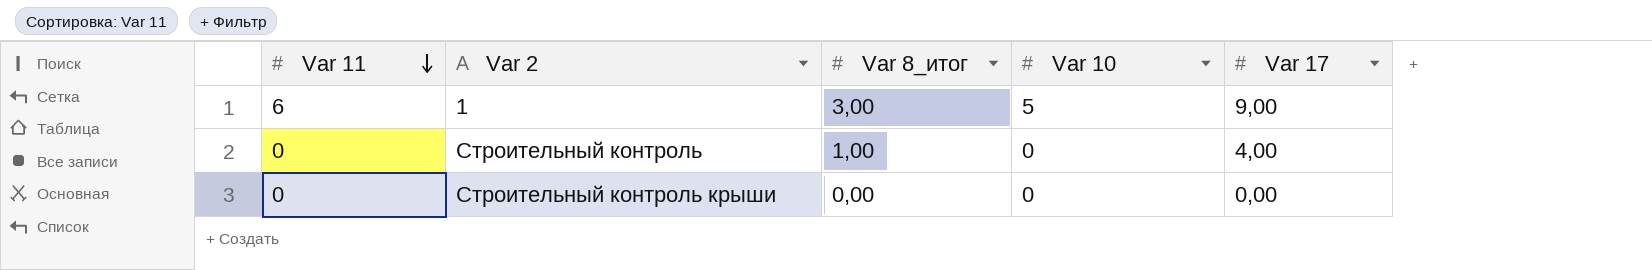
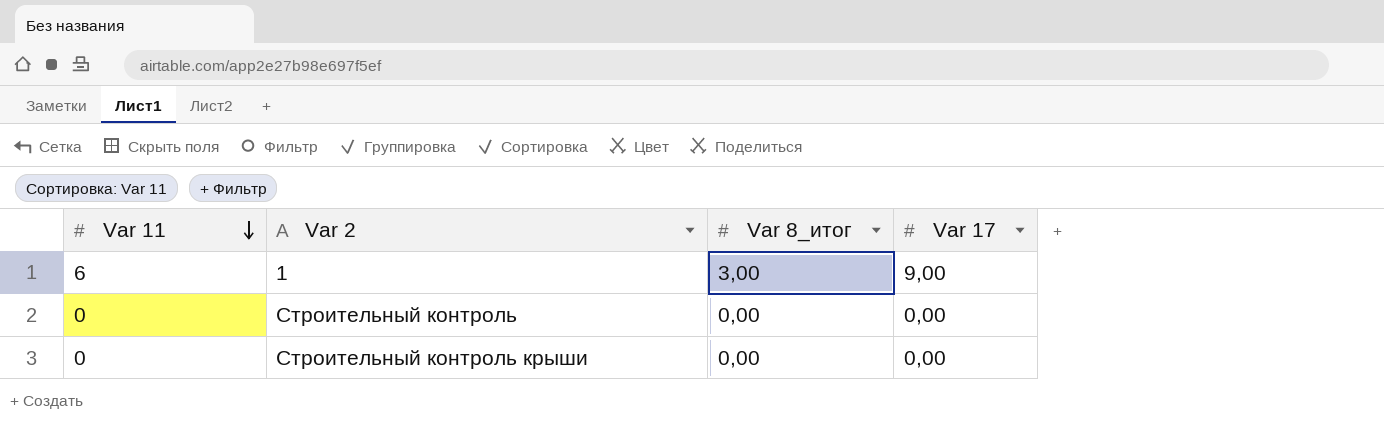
column Var 10 | position: 4 -> none
Строительный контроль | Var 8_итог: 1,00 -> 0,00
Строительный контроль | Var 17: 4,00 -> 0,00

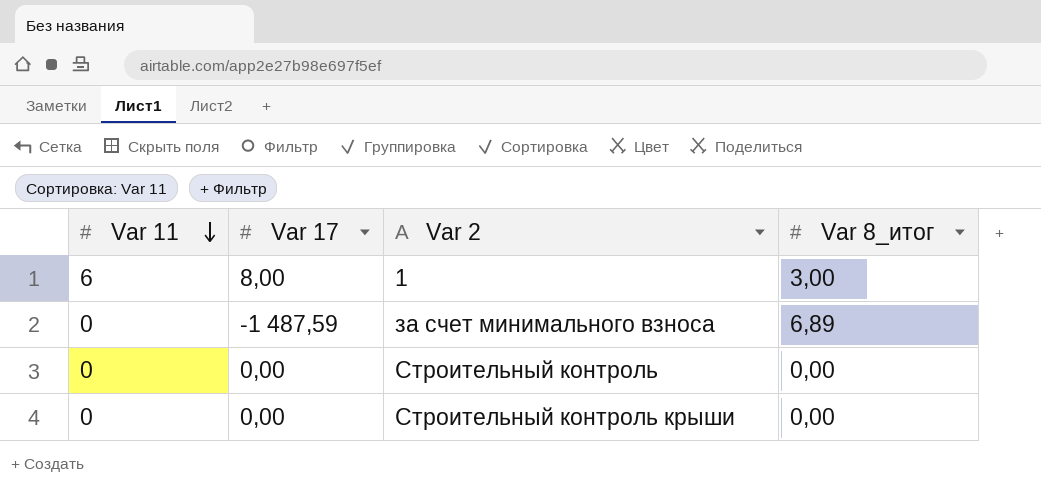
column Var 17 | position: 4 -> 2
1 | Var 17: 9,00 -> 8,00
row за счет минимального взноса: none -> 0 | -1 487,59 | 6,89

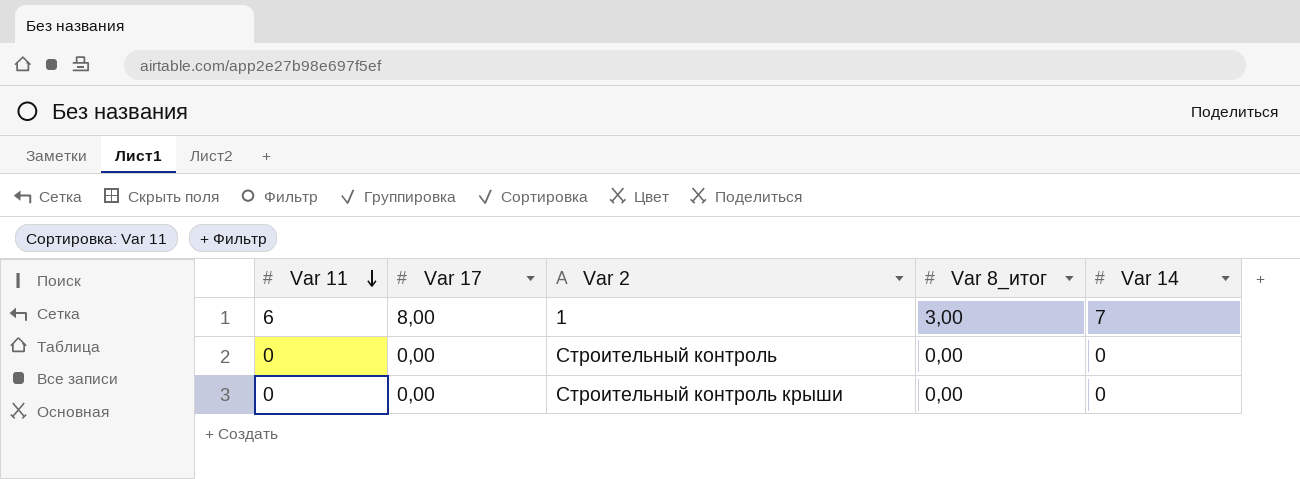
column Var 14 | position: none -> 5
row за счет минимального взноса: 0 | -1 487,59 | 6,89 -> none

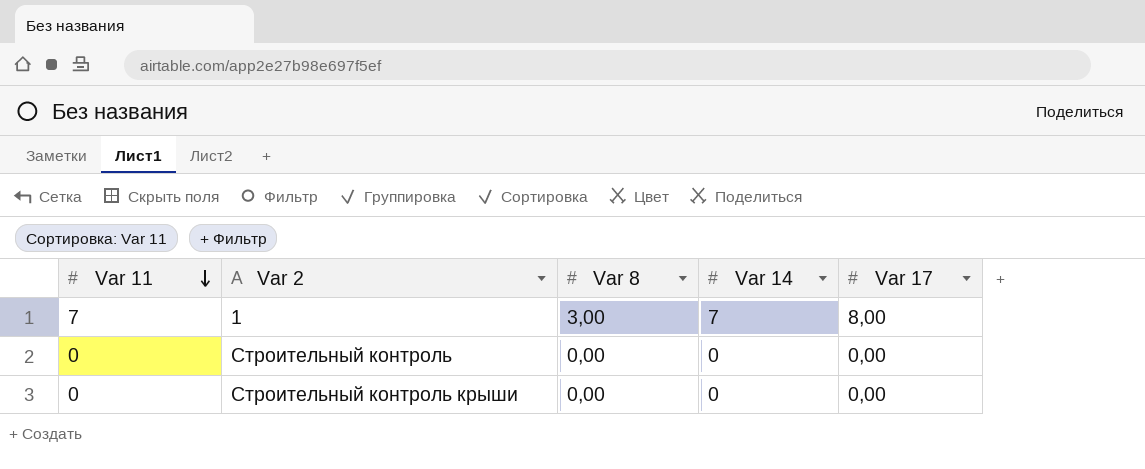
column name: Var 8_итог -> Var 8
column Var 17 | position: 2 -> 5
1 | Var 11: 6 -> 7

